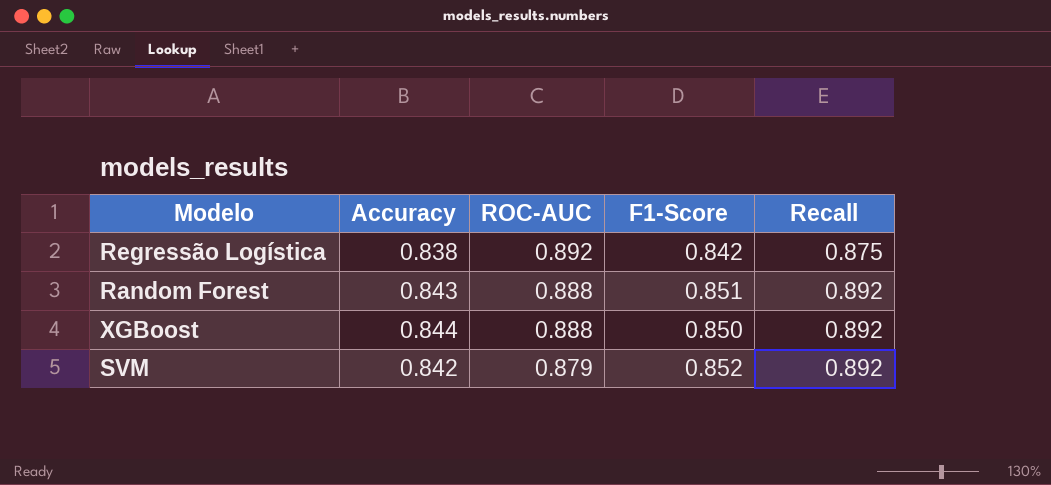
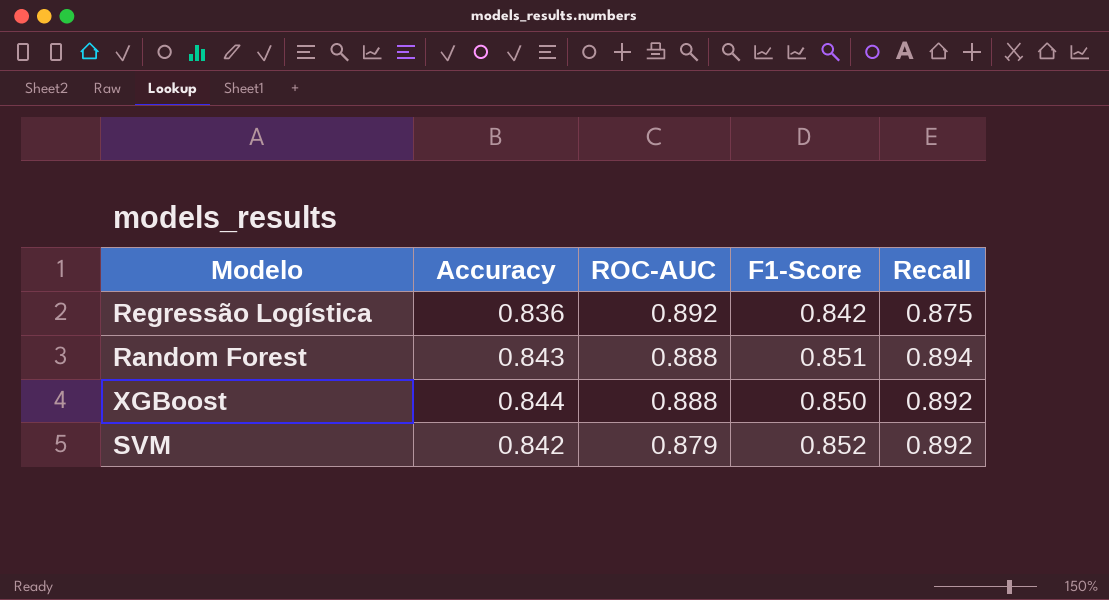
Regressão Logística | Accuracy: 0.838 -> 0.836
Random Forest | Recall: 0.892 -> 0.894

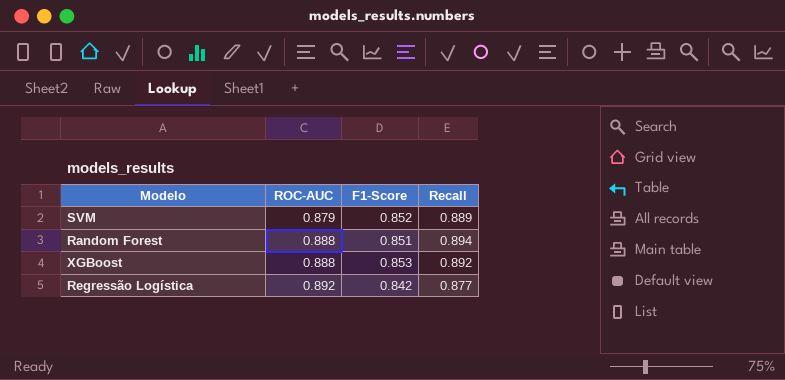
row order: ROC-AUC descending -> ROC-AUC ascending
column Accuracy | position: 2 -> none
SVM | Recall: 0.892 -> 0.889
XGBoost | F1-Score: 0.850 -> 0.853
Regressão Logística | Recall: 0.875 -> 0.877

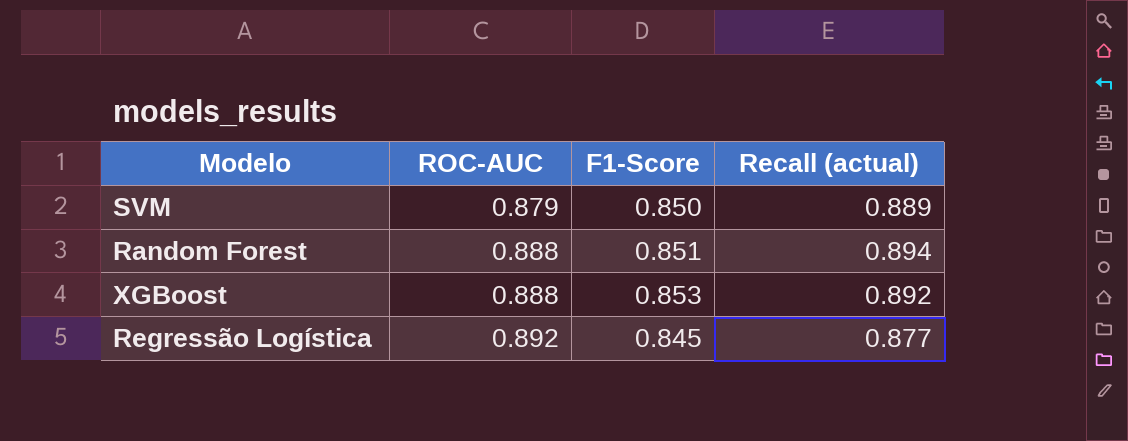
column name: Recall -> Recall (actual)
SVM | F1-Score: 0.852 -> 0.850
Regressão Logística | F1-Score: 0.842 -> 0.845

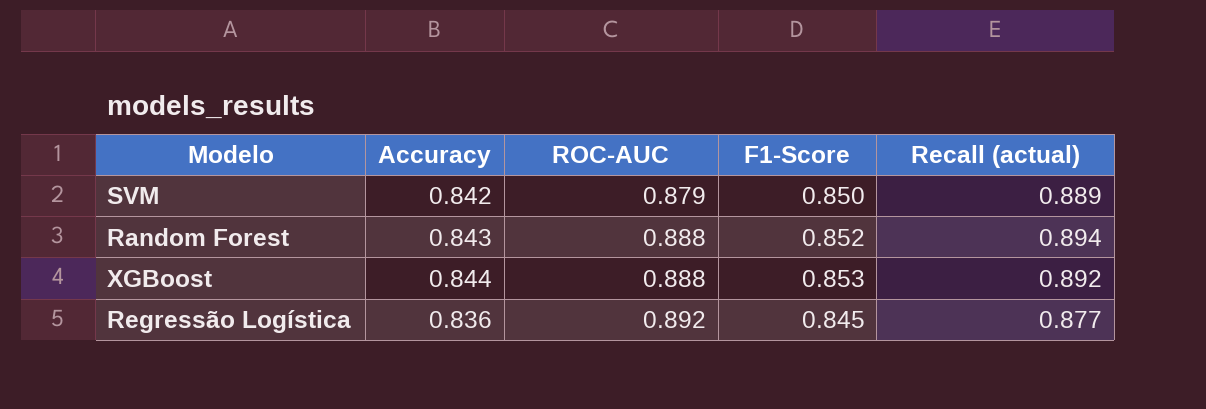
column Accuracy | position: none -> 2
Random Forest | F1-Score: 0.851 -> 0.852

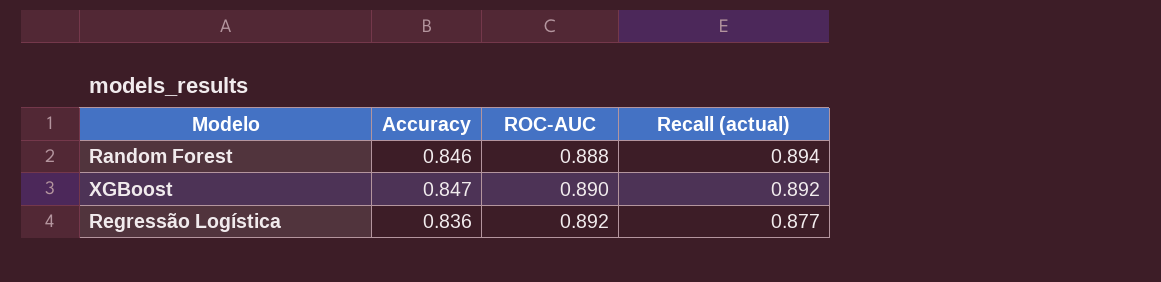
column F1-Score | position: 4 -> none
row SVM: 0.842 | 0.879 | 0.850 | 0.889 -> none
Random Forest | Accuracy: 0.843 -> 0.846
XGBoost | Accuracy: 0.844 -> 0.847
XGBoost | ROC-AUC: 0.888 -> 0.890

